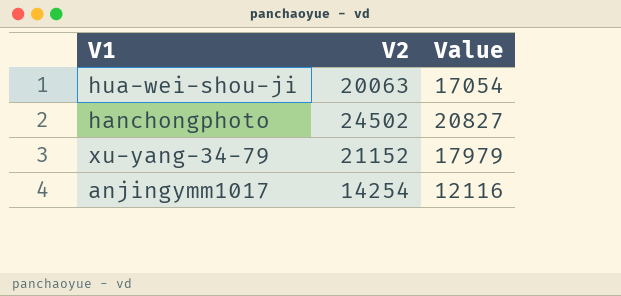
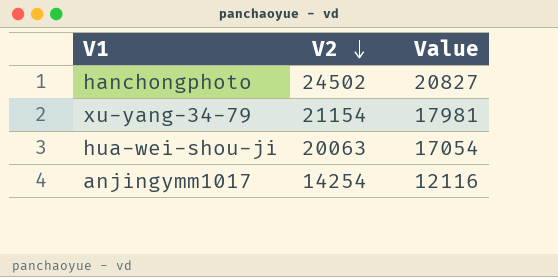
row order: none -> V2 descending
xu-yang-34-79 | V2: 21152 -> 21154
xu-yang-34-79 | Value: 17979 -> 17981

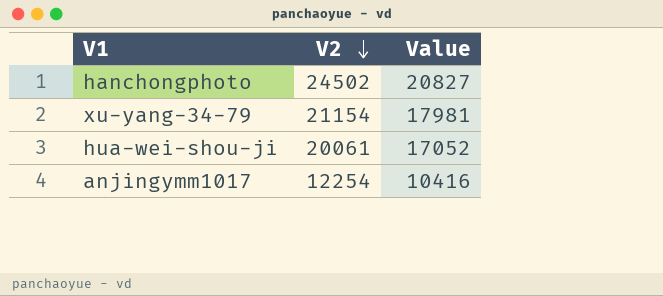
hua-wei-shou-ji | V2: 20063 -> 20061
hua-wei-shou-ji | Value: 17054 -> 17052
anjingymm1017 | V2: 14254 -> 12254
anjingymm1017 | Value: 12116 -> 10416

